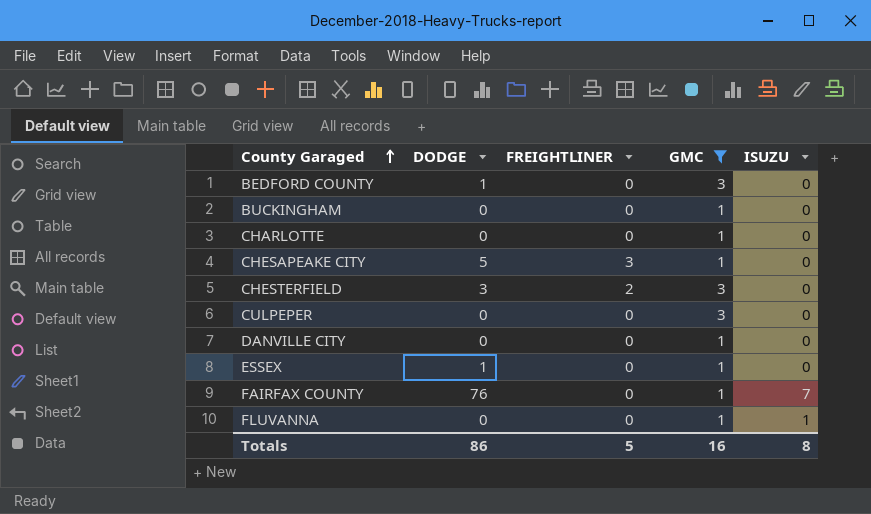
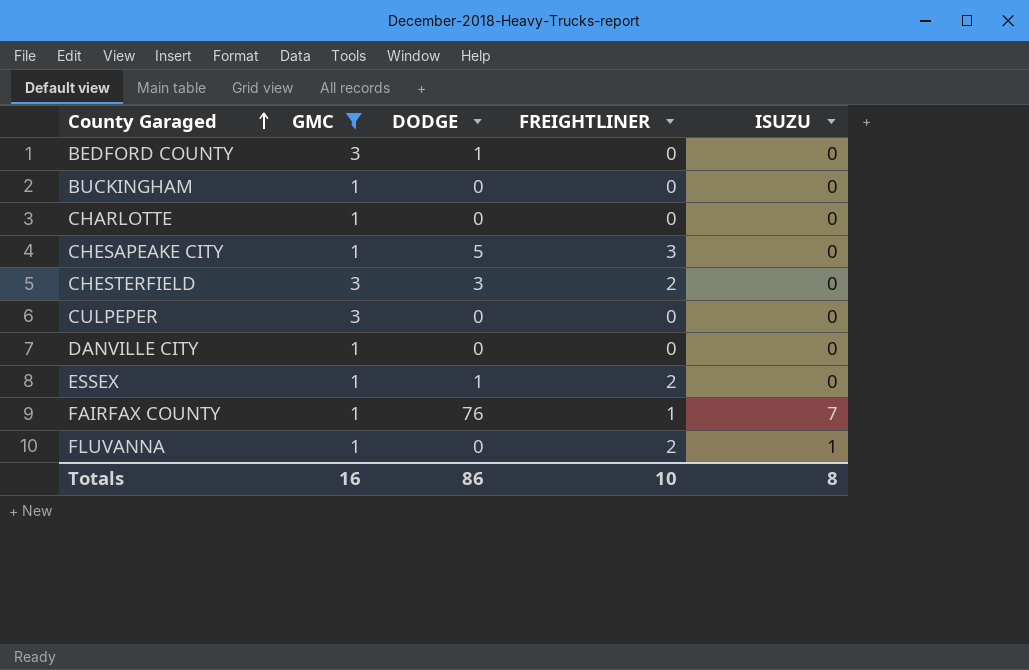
column GMC | position: 4 -> 2
ESSEX | FREIGHTLINER: 0 -> 2
FAIRFAX COUNTY | FREIGHTLINER: 0 -> 1
FLUVANNA | FREIGHTLINER: 0 -> 2
Totals | FREIGHTLINER: 5 -> 10

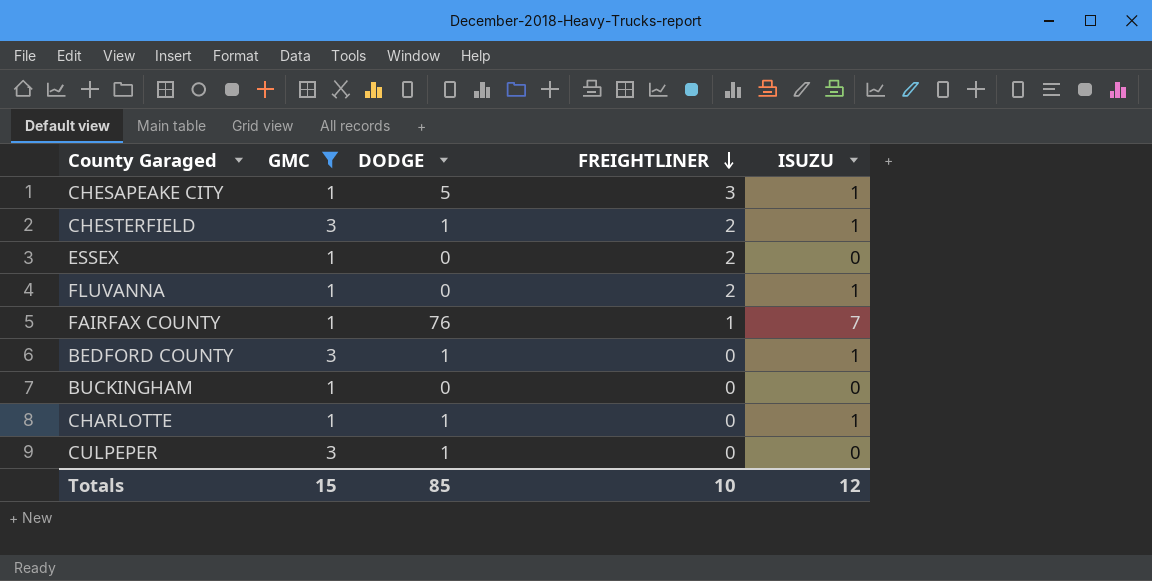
row order: County Garaged ascending -> FREIGHTLINER descending
row DANVILLE CITY: 1 | 0 | 0 | 0 -> none
CHESAPEAKE CITY | ISUZU: 0 -> 1
CHESTERFIELD | DODGE: 3 -> 1
CHESTERFIELD | ISUZU: 0 -> 1
ESSEX | DODGE: 1 -> 0
BEDFORD COUNTY | ISUZU: 0 -> 1
CHARLOTTE | DODGE: 0 -> 1
CHARLOTTE | ISUZU: 0 -> 1
CULPEPER | DODGE: 0 -> 1
Totals | GMC: 16 -> 15
Totals | DODGE: 86 -> 85
Totals | ISUZU: 8 -> 12

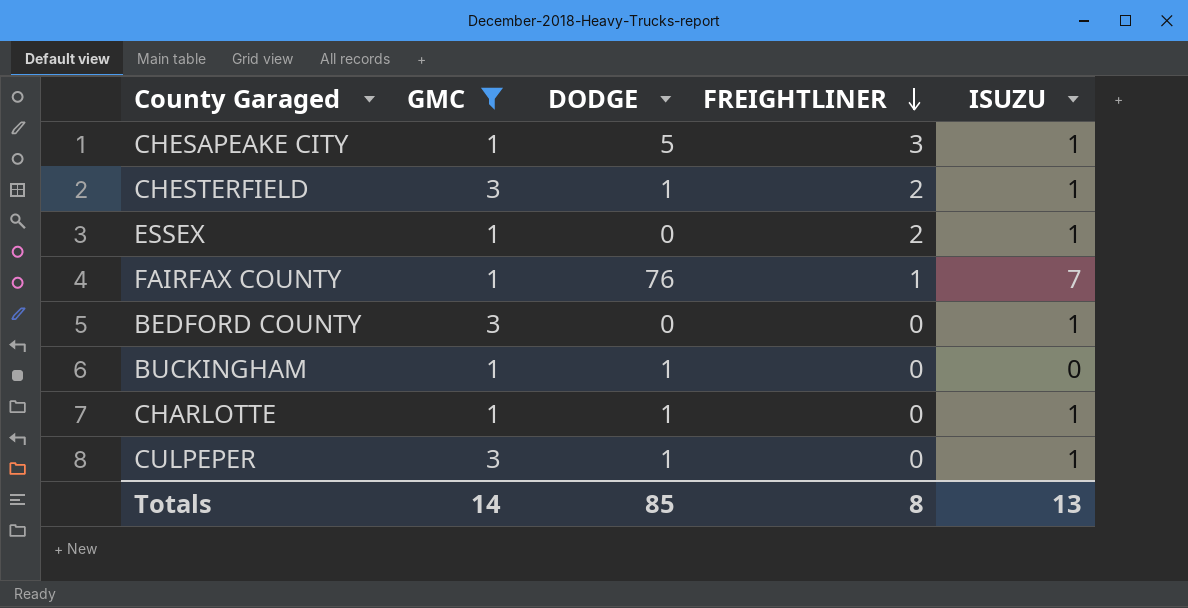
row FLUVANNA: 1 | 0 | 2 | 1 -> none
ESSEX | ISUZU: 0 -> 1
BEDFORD COUNTY | DODGE: 1 -> 0
BUCKINGHAM | DODGE: 0 -> 1
CULPEPER | ISUZU: 0 -> 1
Totals | GMC: 15 -> 14
Totals | FREIGHTLINER: 10 -> 8
Totals | ISUZU: 12 -> 13

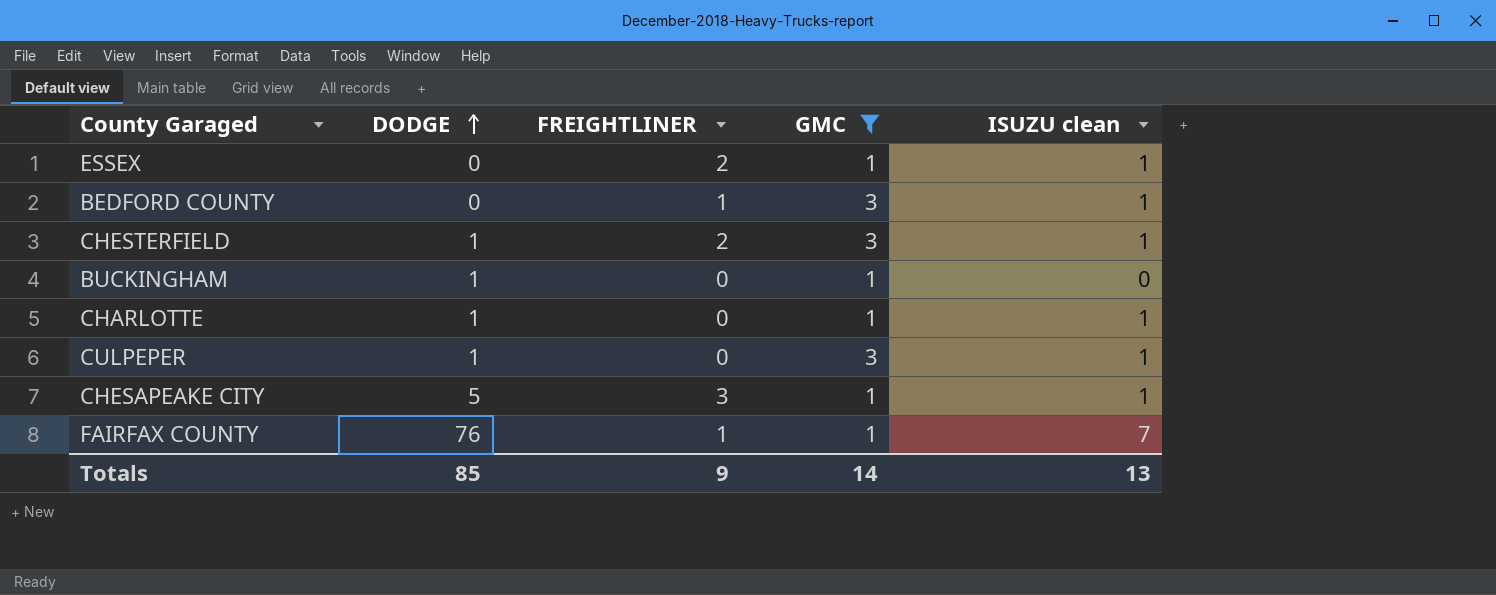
row order: FREIGHTLINER descending -> DODGE ascending
column GMC | position: 2 -> 4
column name: ISUZU -> ISUZU clean
BEDFORD COUNTY | FREIGHTLINER: 0 -> 1
Totals | FREIGHTLINER: 8 -> 9

